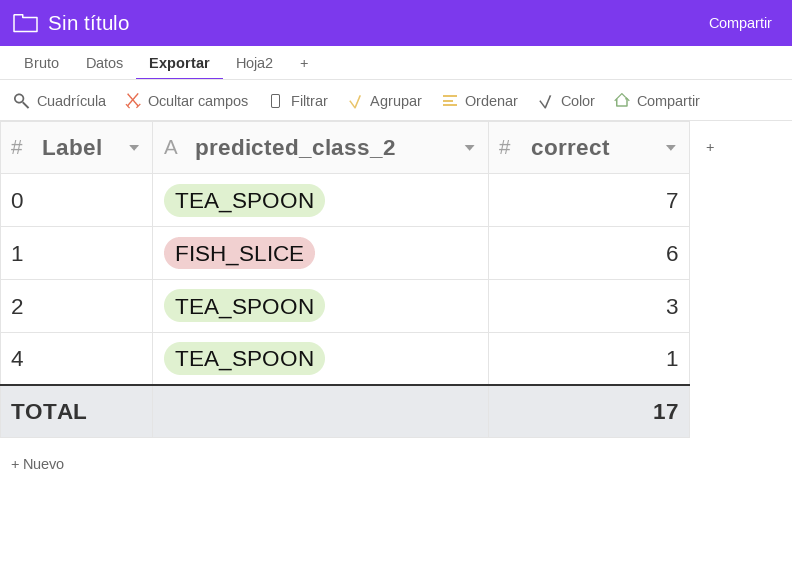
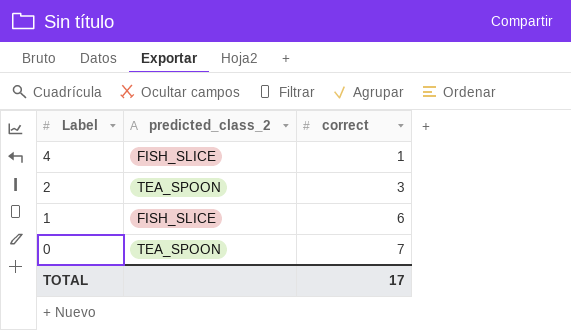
row order: Label ascending -> Label descending
4 | predicted_class_2: TEA_SPOON -> FISH_SLICE

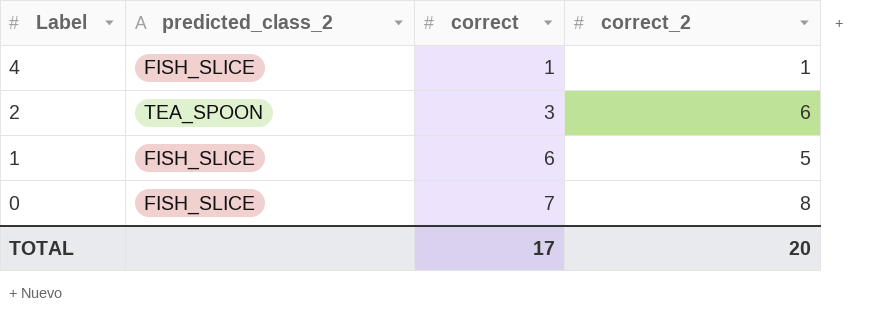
column correct_2 | position: none -> 4
0 | predicted_class_2: TEA_SPOON -> FISH_SLICE

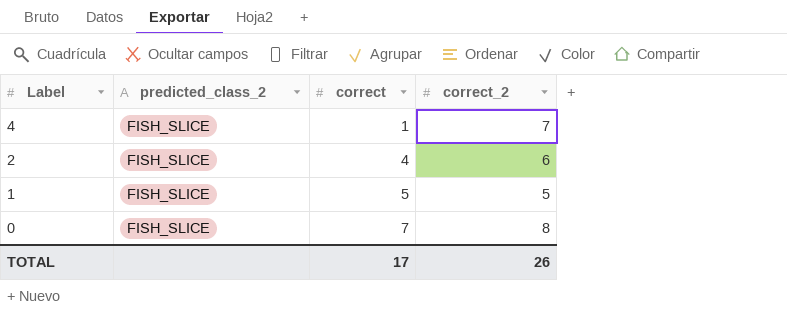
4 | correct_2: 1 -> 7
2 | predicted_class_2: TEA_SPOON -> FISH_SLICE
2 | correct: 3 -> 4
1 | correct: 6 -> 5
TOTAL | correct_2: 20 -> 26

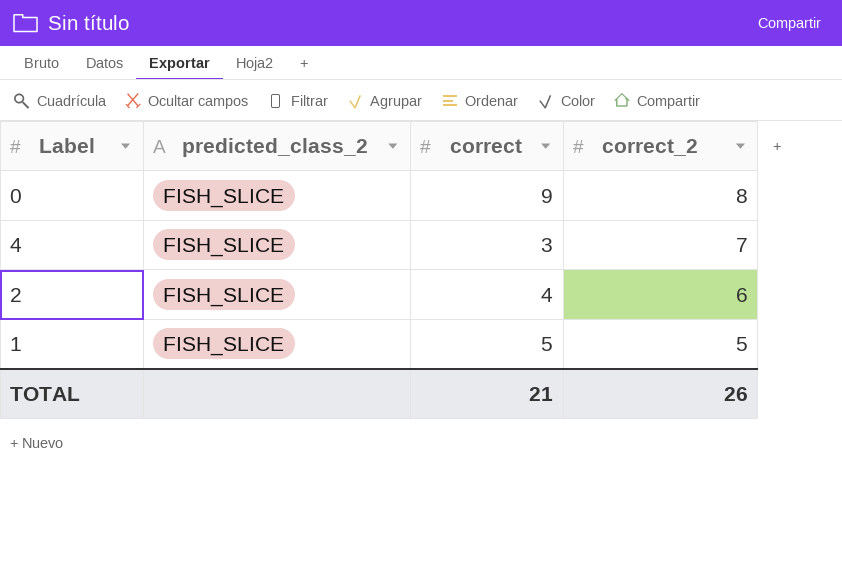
row order: Label descending -> correct_2 descending
0 | correct: 7 -> 9
4 | correct: 1 -> 3
TOTAL | correct: 17 -> 21

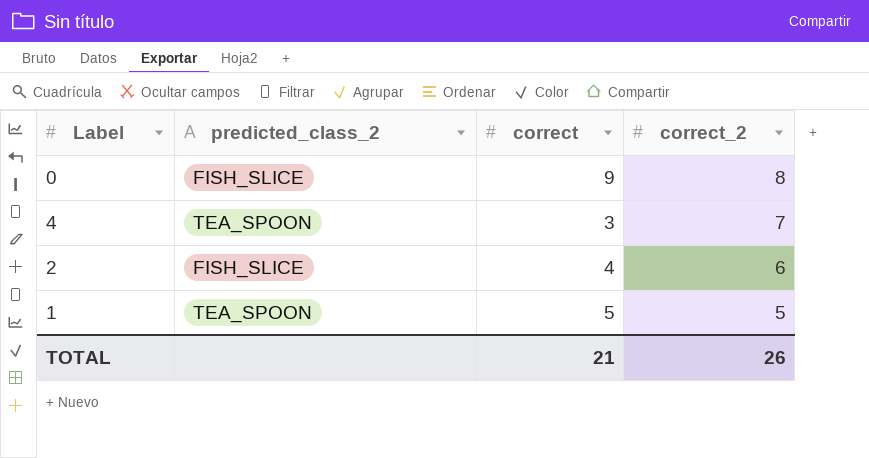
4 | predicted_class_2: FISH_SLICE -> TEA_SPOON
1 | predicted_class_2: FISH_SLICE -> TEA_SPOON

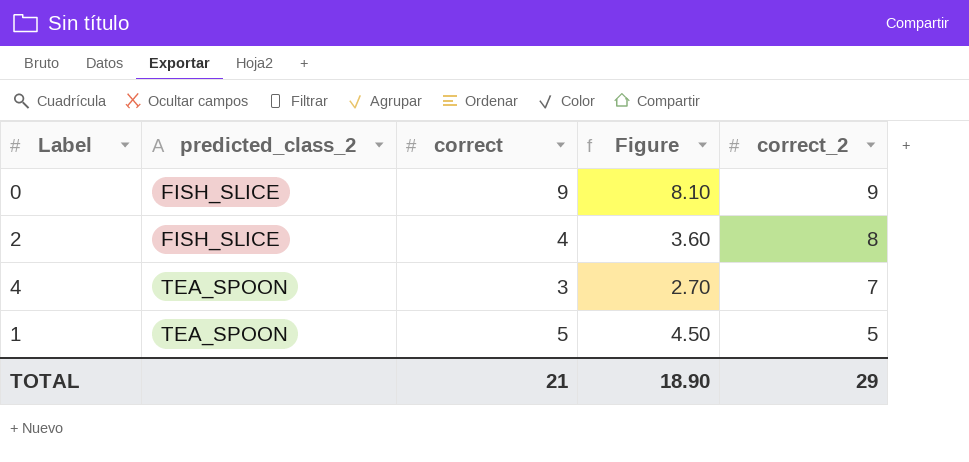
row order: correct_2 descending -> predicted_class_2 ascending
column Figure | formula: none -> [correct] * 0.9
0 | correct_2: 8 -> 9
2 | correct_2: 6 -> 8
TOTAL | correct_2: 26 -> 29

